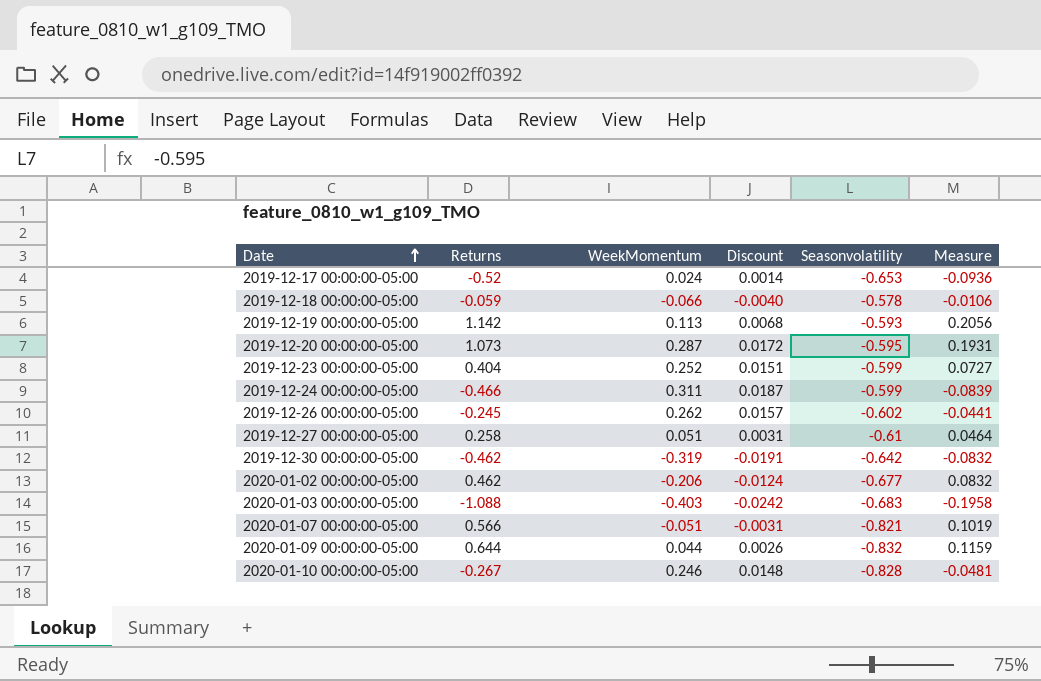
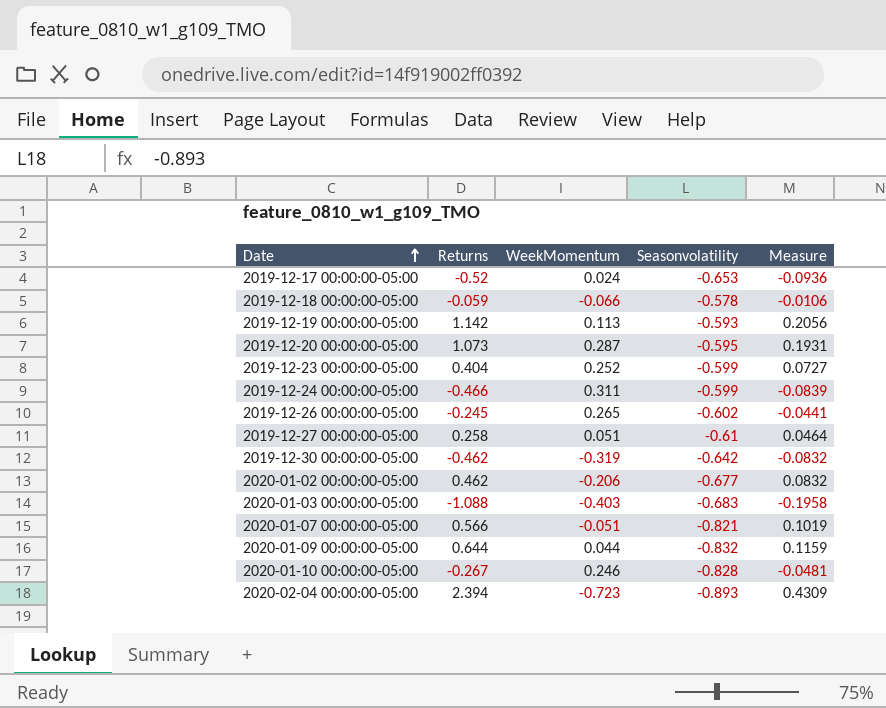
column Discount | formula: [WeekMomentum] * 0.06 -> none
2019-12-26 00:00:00-05:00 | WeekMomentum: 0.262 -> 0.265
row 2020-02-04 00:00:00-05:00: none -> 2.394 | -0.723 | -0.893 | 0.4309

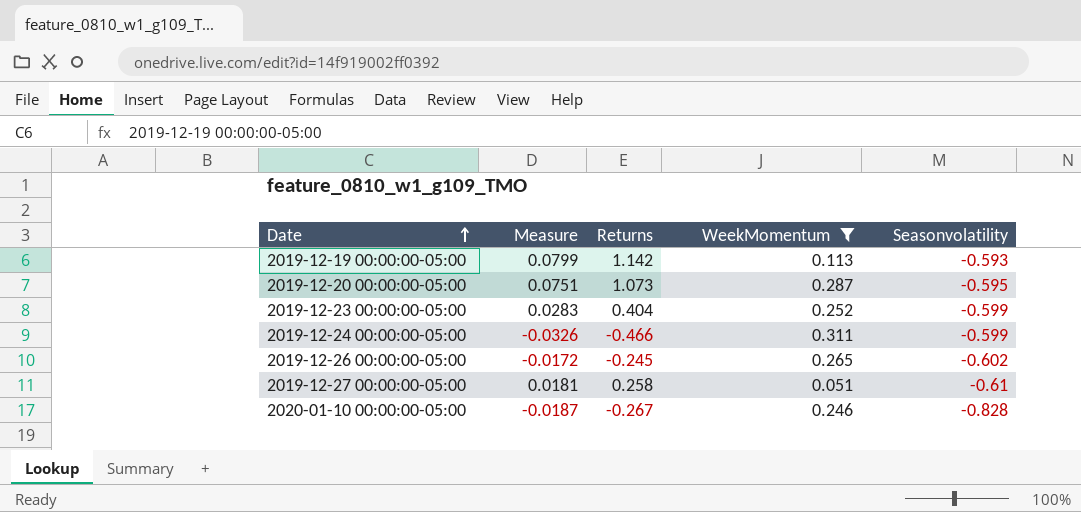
filter: none -> WeekMomentum >= 0.051
column Measure | formula: [Returns] * 0.18 -> [Returns] * 0.07
column Measure | position: 5 -> 2

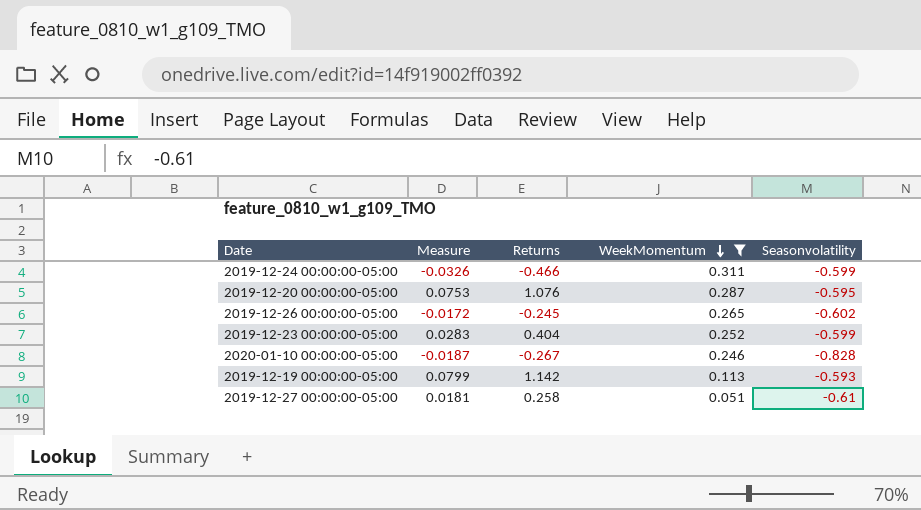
row order: Date ascending -> WeekMomentum descending
2019-12-20 00:00:00-05:00 | Measure: 0.0751 -> 0.0753
2019-12-20 00:00:00-05:00 | Returns: 1.073 -> 1.076

